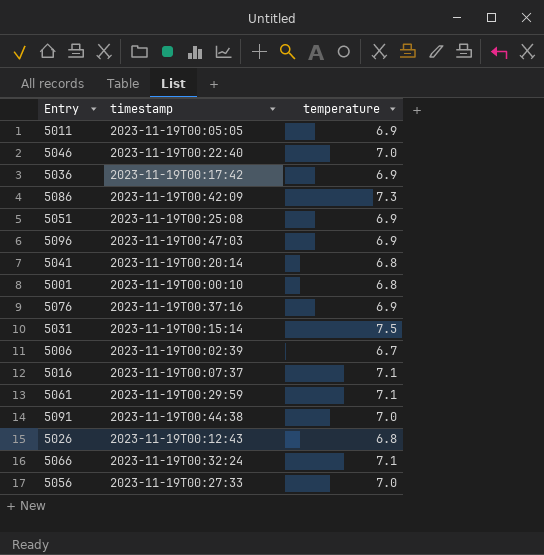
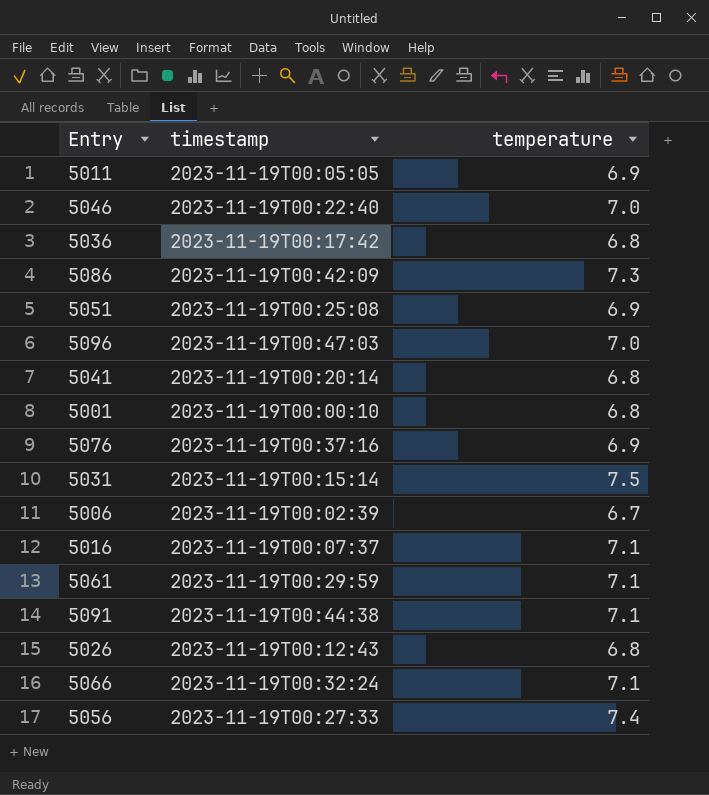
5036 | temperature: 6.9 -> 6.8
5096 | temperature: 6.9 -> 7.0
5091 | temperature: 7.0 -> 7.1
5056 | temperature: 7.0 -> 7.4

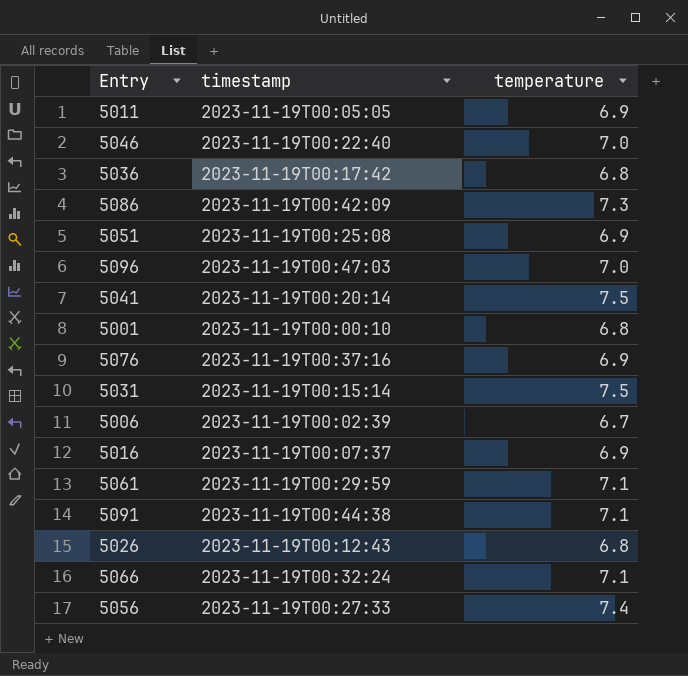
5041 | temperature: 6.8 -> 7.5
5016 | temperature: 7.1 -> 6.9

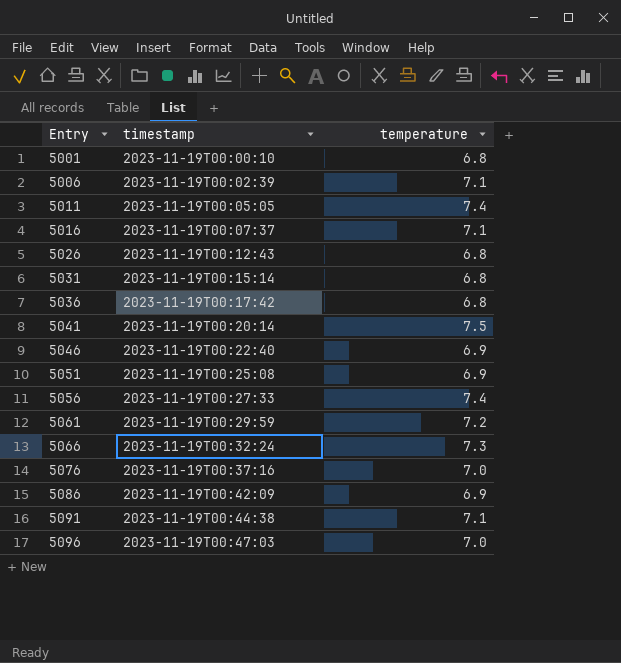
row order: none -> Entry ascending
5006 | temperature: 6.7 -> 7.1
5011 | temperature: 6.9 -> 7.4
5016 | temperature: 6.9 -> 7.1
5031 | temperature: 7.5 -> 6.8
5046 | temperature: 7.0 -> 6.9
5061 | temperature: 7.1 -> 7.2
5066 | temperature: 7.1 -> 7.3
5076 | temperature: 6.9 -> 7.0
5086 | temperature: 7.3 -> 6.9

